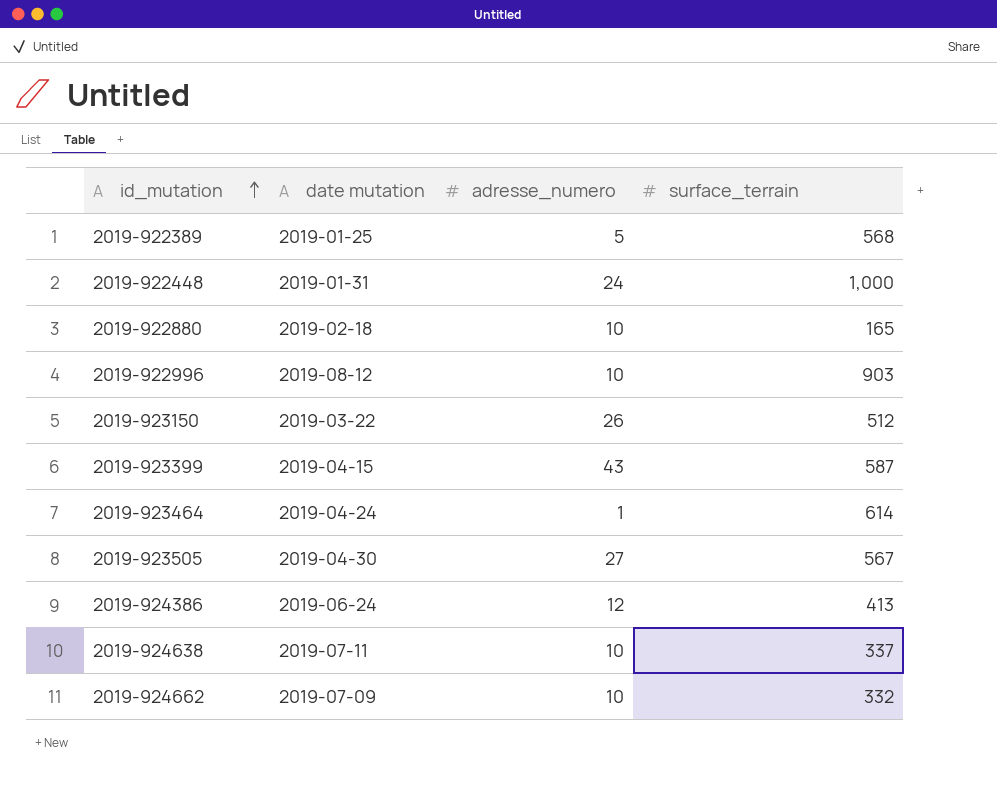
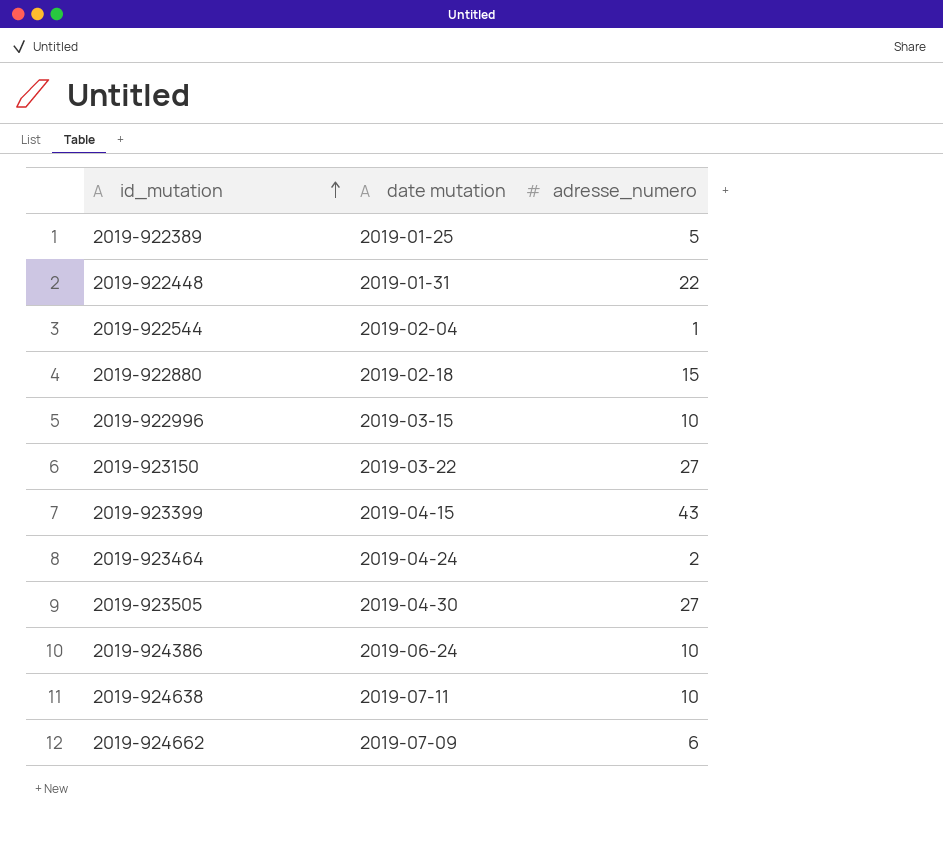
column surface_terrain | position: 4 -> none
2019-922448 | adresse_numero: 24 -> 22
row 2019-922544: none -> 2019-02-04 | 1
2019-922880 | adresse_numero: 10 -> 15
2019-922996 | date mutation: 2019-08-12 -> 2019-03-15
2019-923150 | adresse_numero: 26 -> 27
2019-923464 | adresse_numero: 1 -> 2
2019-924386 | adresse_numero: 12 -> 10
2019-924662 | adresse_numero: 10 -> 6

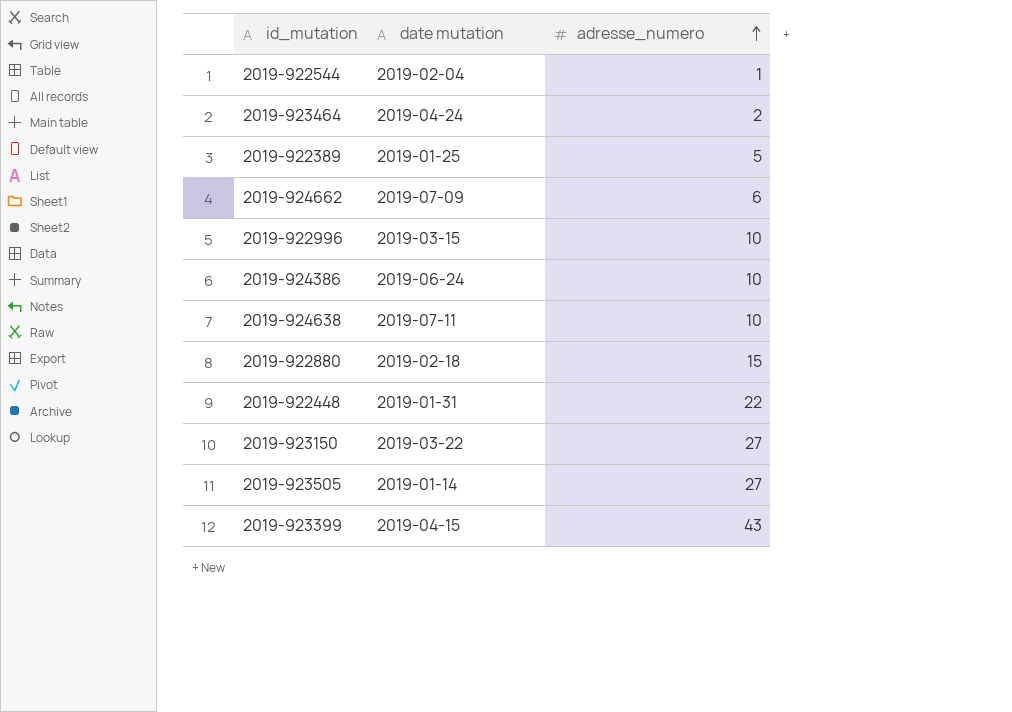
row order: id_mutation ascending -> adresse_numero ascending
2019-923505 | date mutation: 2019-04-30 -> 2019-01-14

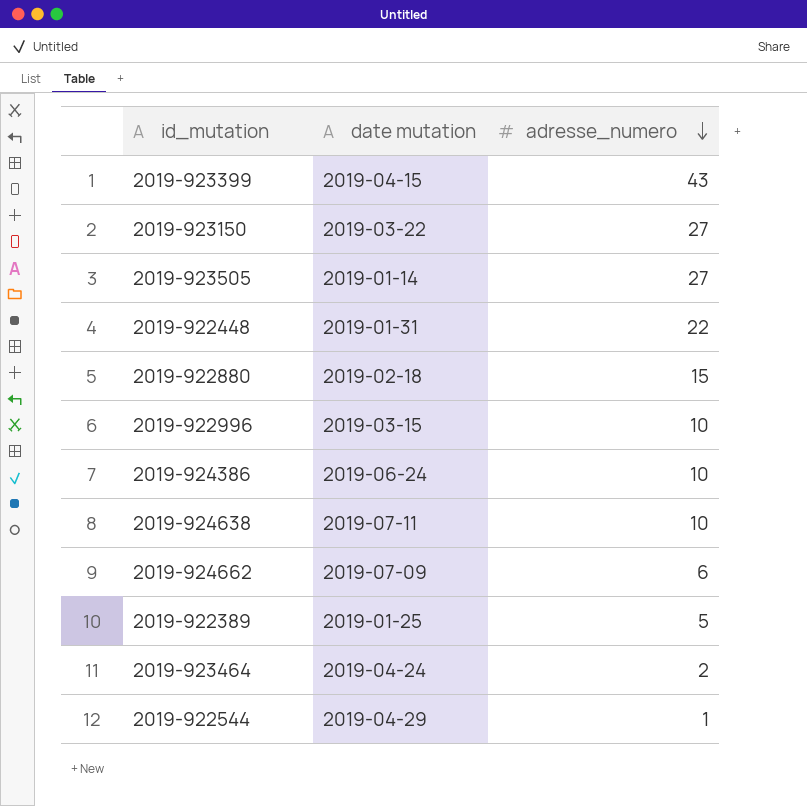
row order: adresse_numero ascending -> adresse_numero descending
2019-922544 | date mutation: 2019-02-04 -> 2019-04-29

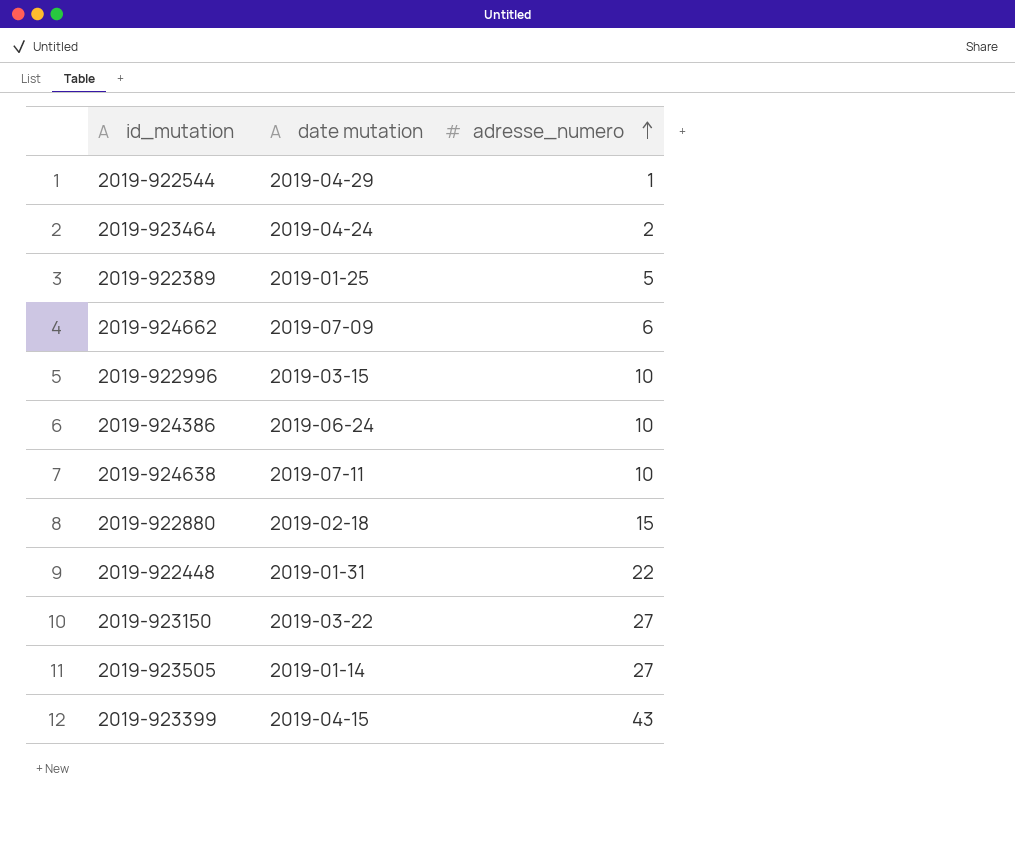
row order: adresse_numero descending -> adresse_numero ascending

